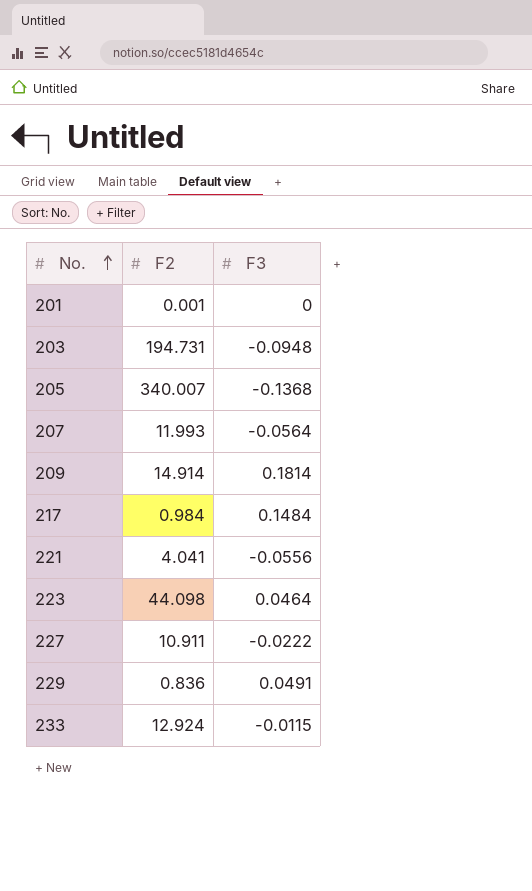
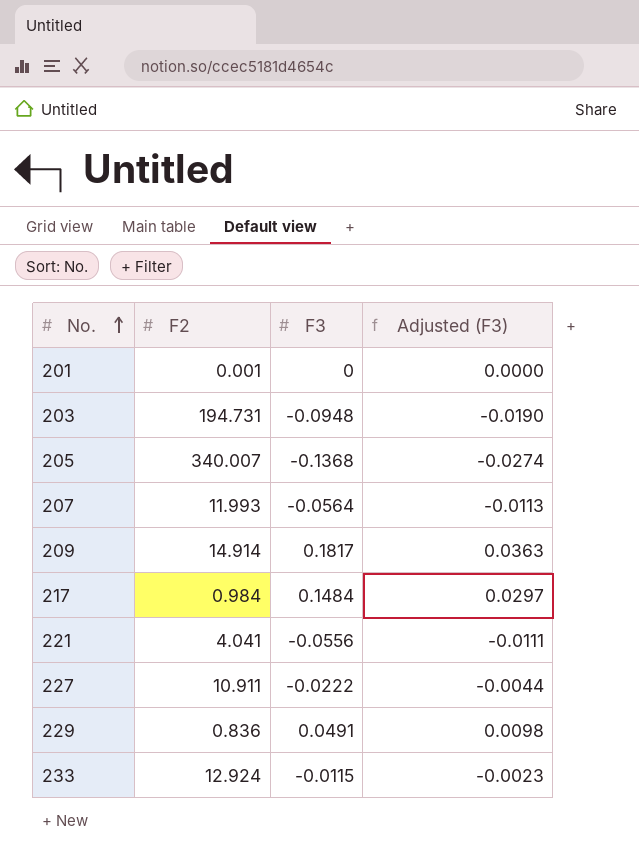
column Adjusted (F3) | formula: none -> [F3] * 0.2
row 223: 44.098 | 0.0464 -> none
209 | F3: 0.1814 -> 0.1817

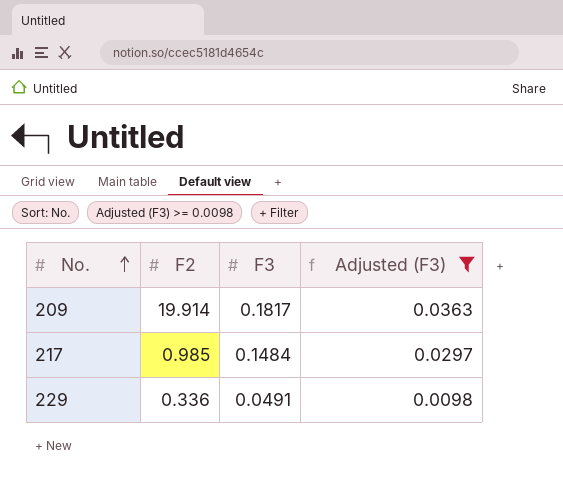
filter: none -> Adjusted (F3) >= 0.0098
209 | F2: 14.914 -> 19.914
217 | F2: 0.984 -> 0.985
229 | F2: 0.836 -> 0.336

